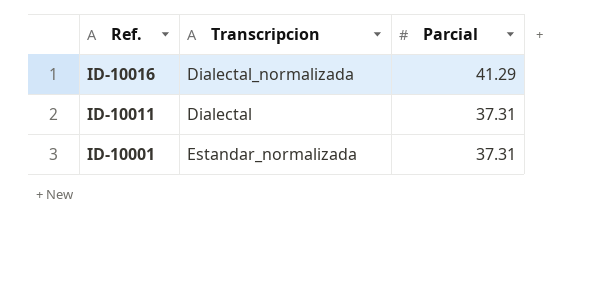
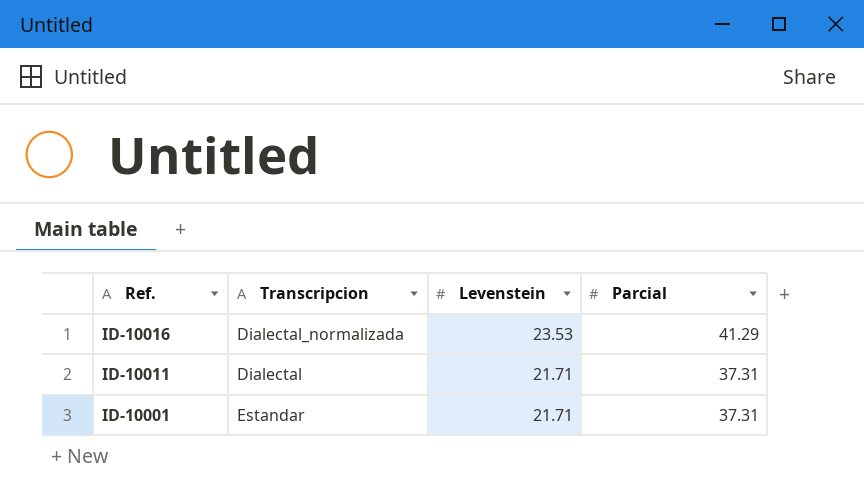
column Levenstein | position: none -> 3
ID-10001 | Transcripcion: Estandar_normalizada -> Estandar

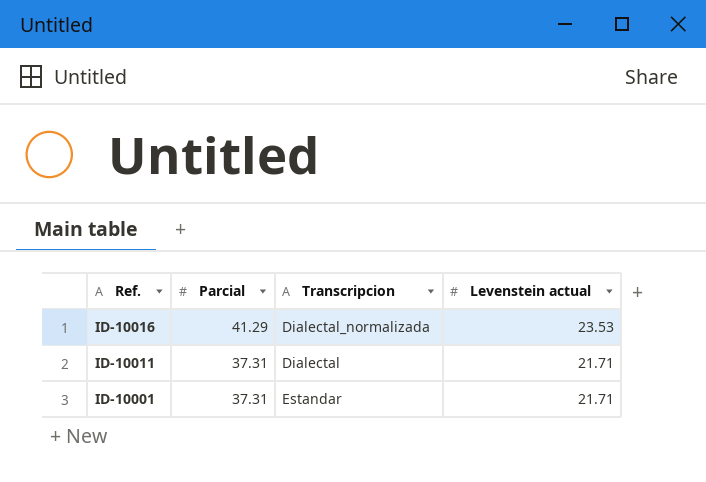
column Parcial | position: 4 -> 2
column name: Levenstein -> Levenstein actual

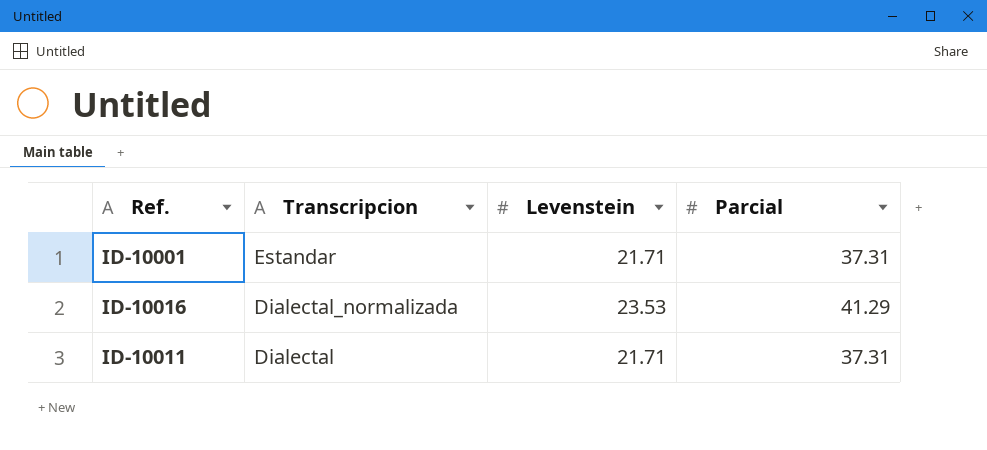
row order: Ref. descending -> Transcripcion descending
column name: Levenstein actual -> Levenstein
column Parcial | position: 2 -> 4

